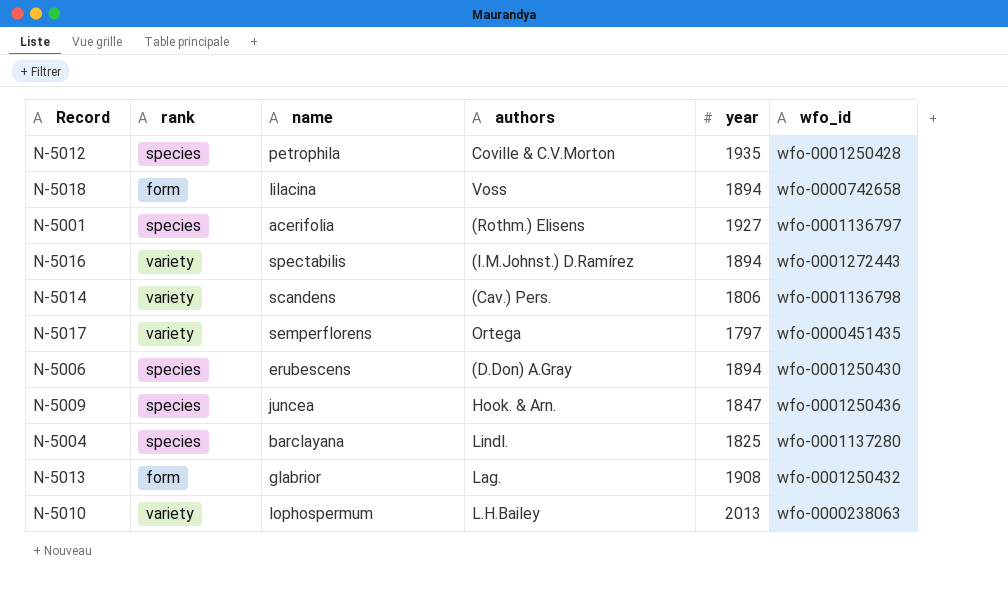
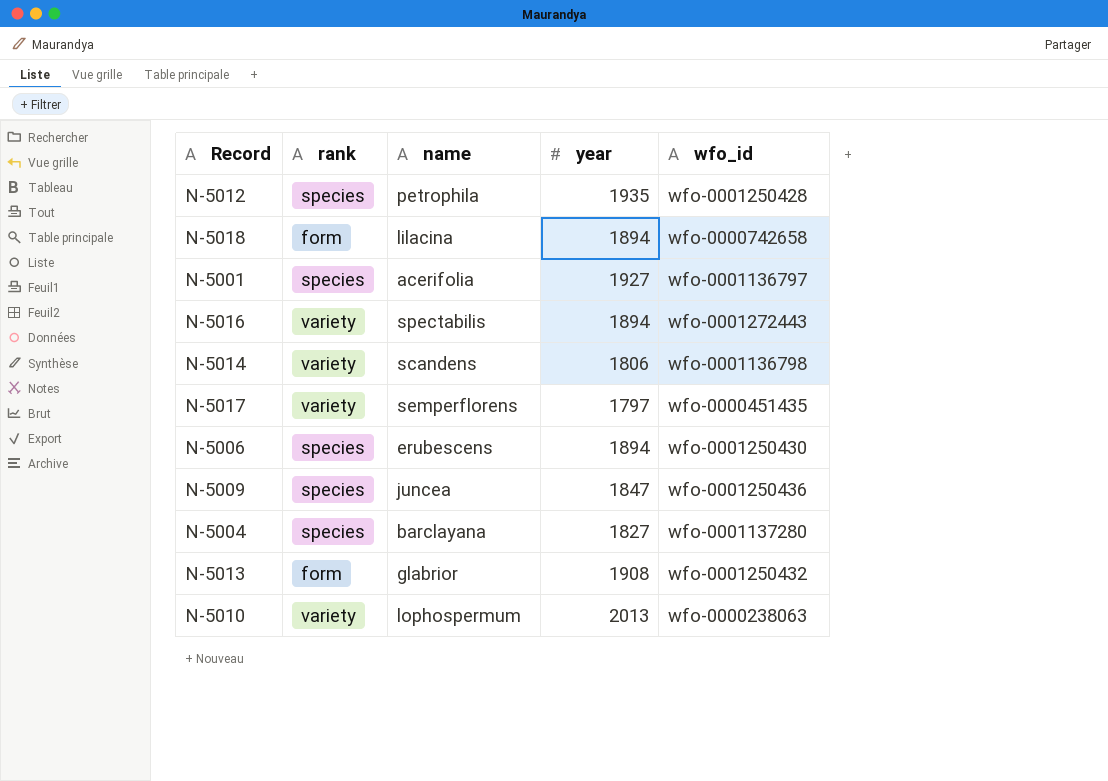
column authors | position: 4 -> none
N-5004 | year: 1825 -> 1827

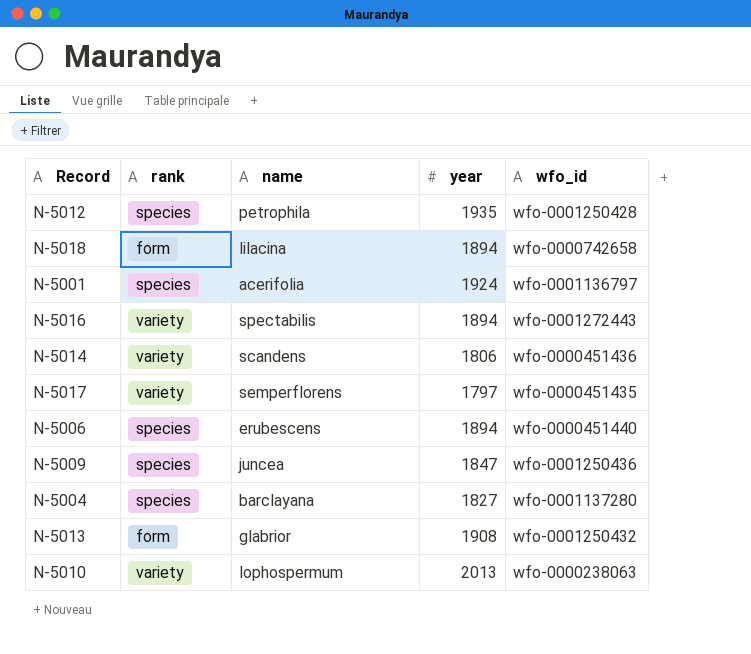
N-5001 | year: 1927 -> 1924
N-5014 | wfo_id: wfo-0001136798 -> wfo-0000451436
N-5006 | wfo_id: wfo-0001250430 -> wfo-0000451440

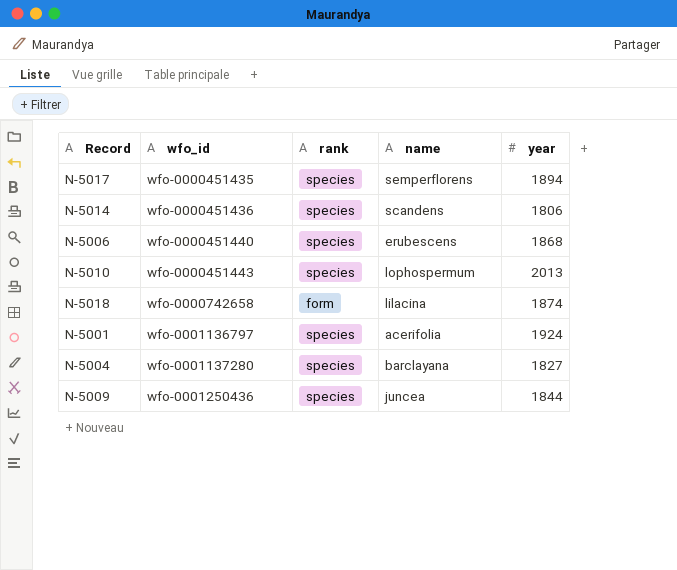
row order: none -> wfo_id ascending
column wfo_id | position: 5 -> 2
row N-5012: species | petrophila | 1935 | wfo-0001250428 -> none
row N-5016: variety | spectabilis | 1894 | wfo-0001272443 -> none
row N-5013: form | glabrior | 1908 | wfo-0001250432 -> none
N-5017 | rank: variety -> species
N-5017 | year: 1797 -> 1894
N-5014 | rank: variety -> species
N-5006 | year: 1894 -> 1868
N-5010 | wfo_id: wfo-0000238063 -> wfo-0000451443
N-5010 | rank: variety -> species
N-5018 | year: 1894 -> 1874
N-5009 | year: 1847 -> 1844

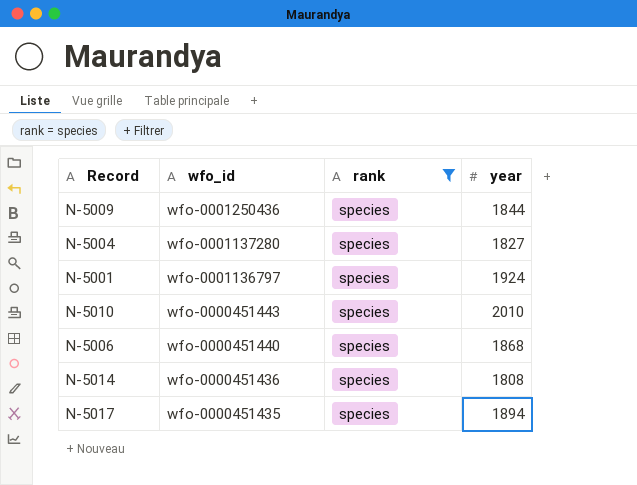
filter: none -> rank = species
row order: wfo_id ascending -> wfo_id descending
column name | position: 4 -> none
N-5010 | year: 2013 -> 2010
N-5014 | year: 1806 -> 1808

